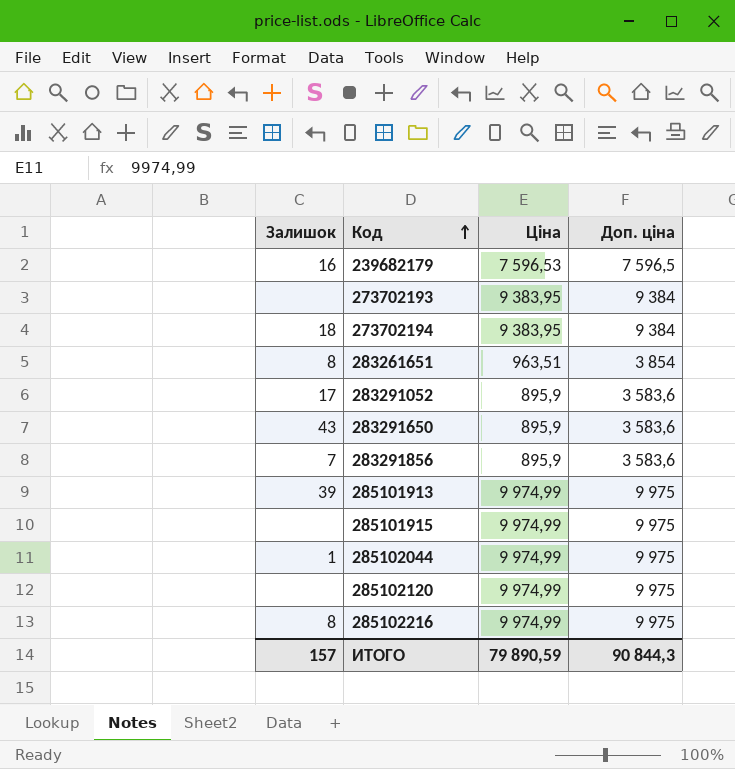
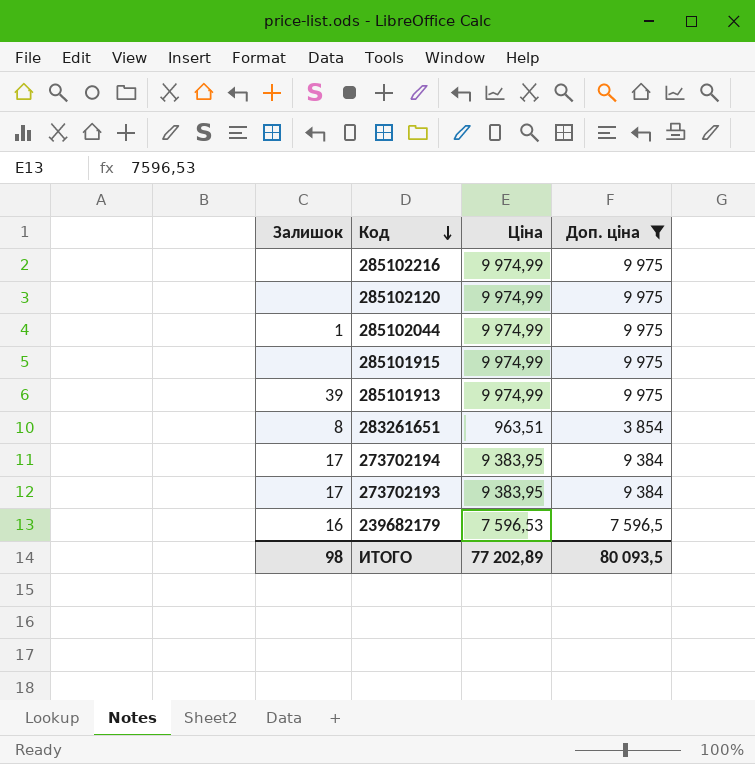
filter: none -> Доп. ціна != 3 583,6
row order: Код ascending -> Код descending
285102216 | Залишок: 8 -> none
273702194 | Залишок: 18 -> 17
273702193 | Залишок: none -> 17
ИТОГО | Залишок: 157 -> 98
ИТОГО | Ціна: 79 890,59 -> 77 202,89
ИТОГО | Доп. ціна: 90 844,3 -> 80 093,5

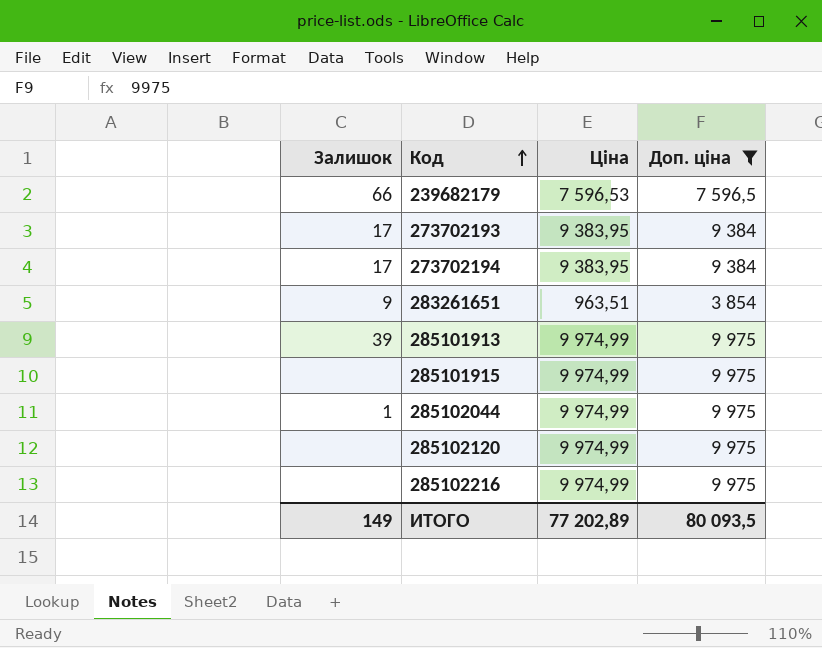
row order: Код descending -> Код ascending
239682179 | Залишок: 16 -> 66
283261651 | Залишок: 8 -> 9
ИТОГО | Залишок: 98 -> 149

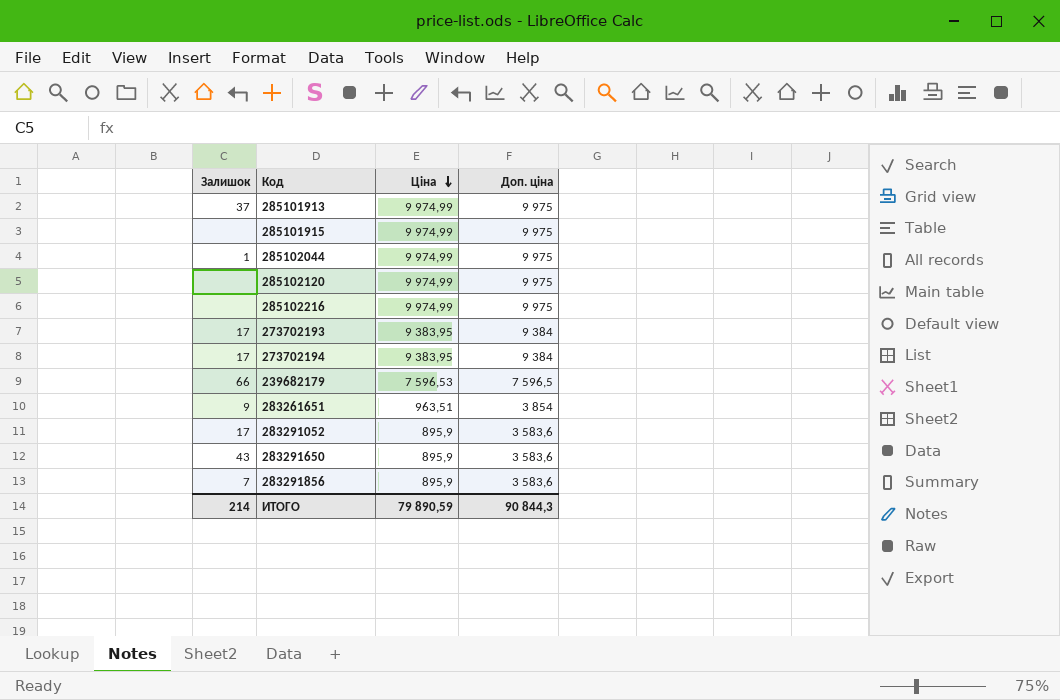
filter: Доп. ціна != 3 583,6 -> none
row order: Код ascending -> Ціна descending
285101913 | Залишок: 39 -> 37
ИТОГО | Залишок: 149 -> 214
ИТОГО | Ціна: 77 202,89 -> 79 890,59
ИТОГО | Доп. ціна: 80 093,5 -> 90 844,3

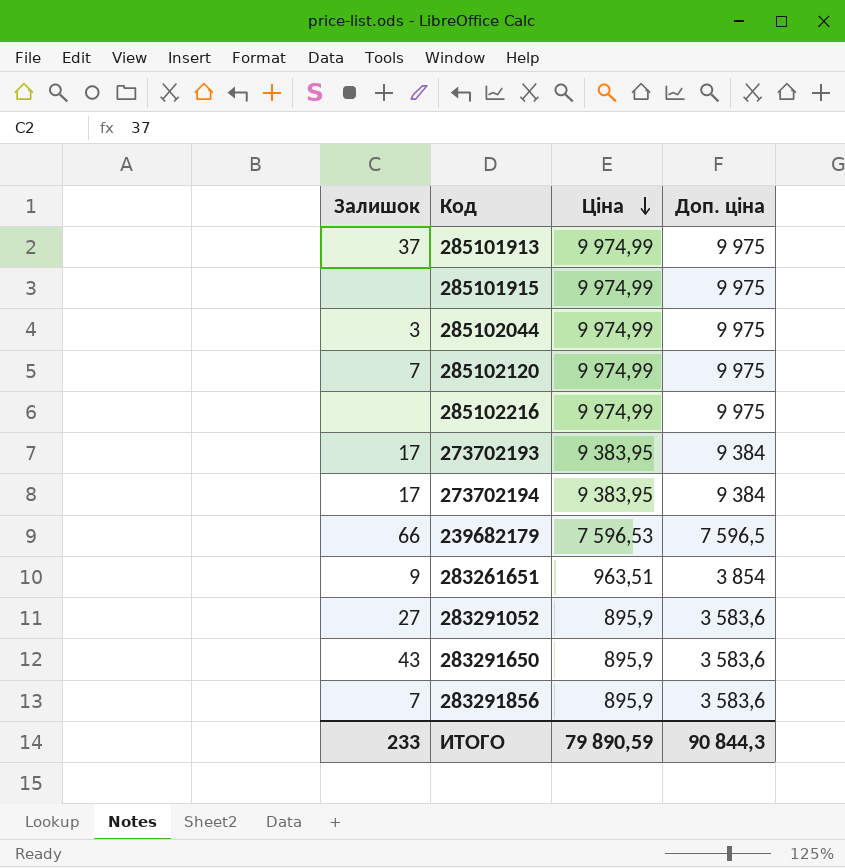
285102044 | Залишок: 1 -> 3
285102120 | Залишок: none -> 7
283291052 | Залишок: 17 -> 27
ИТОГО | Залишок: 214 -> 233

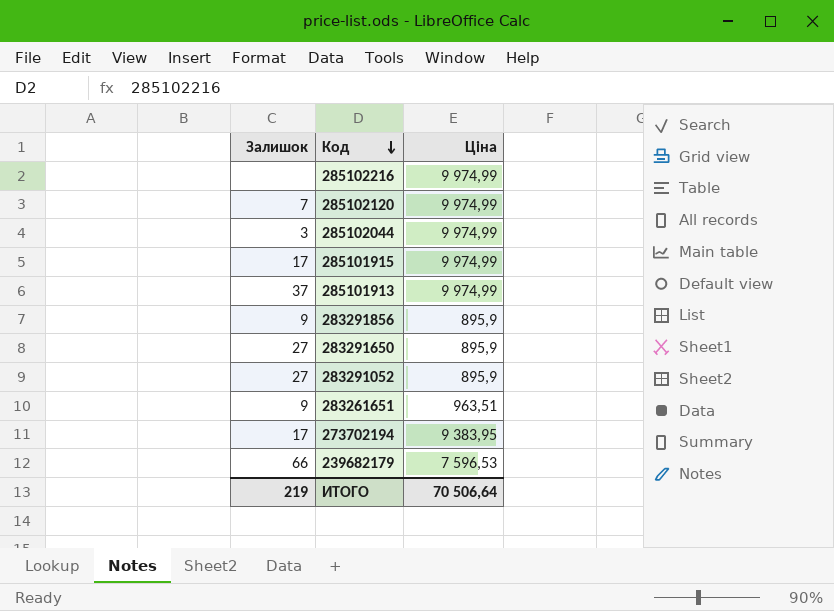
row order: Ціна descending -> Код descending
column Доп. ціна | position: 4 -> none
row 273702193: 17 | 9 383,95 | 9 384 -> none
285101915 | Залишок: none -> 17
283291856 | Залишок: 7 -> 9
283291650 | Залишок: 43 -> 27
ИТОГО | Залишок: 233 -> 219
ИТОГО | Ціна: 79 890,59 -> 70 506,64

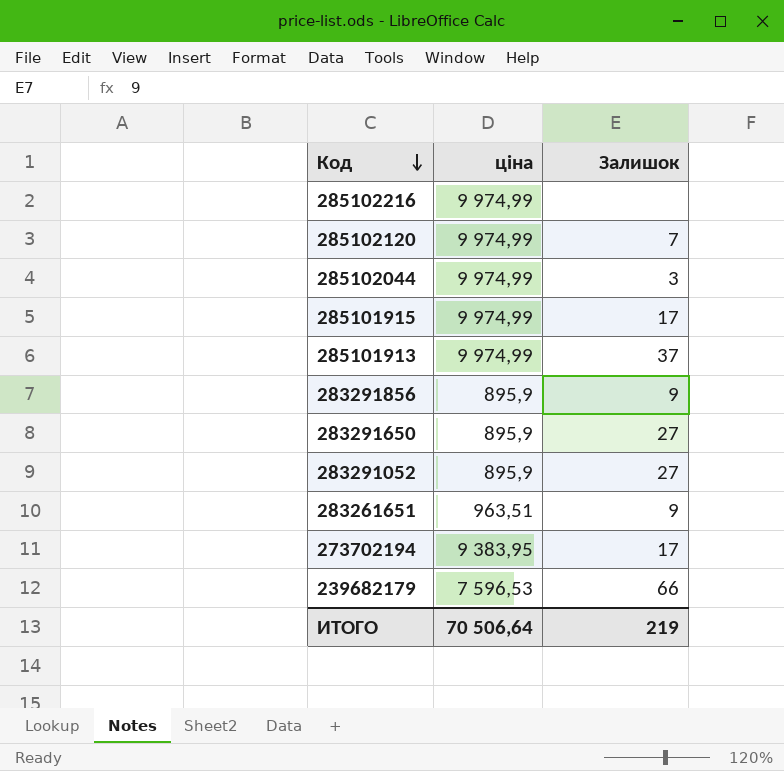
column name: Ціна -> ціна
column Залишок | position: 1 -> 3

